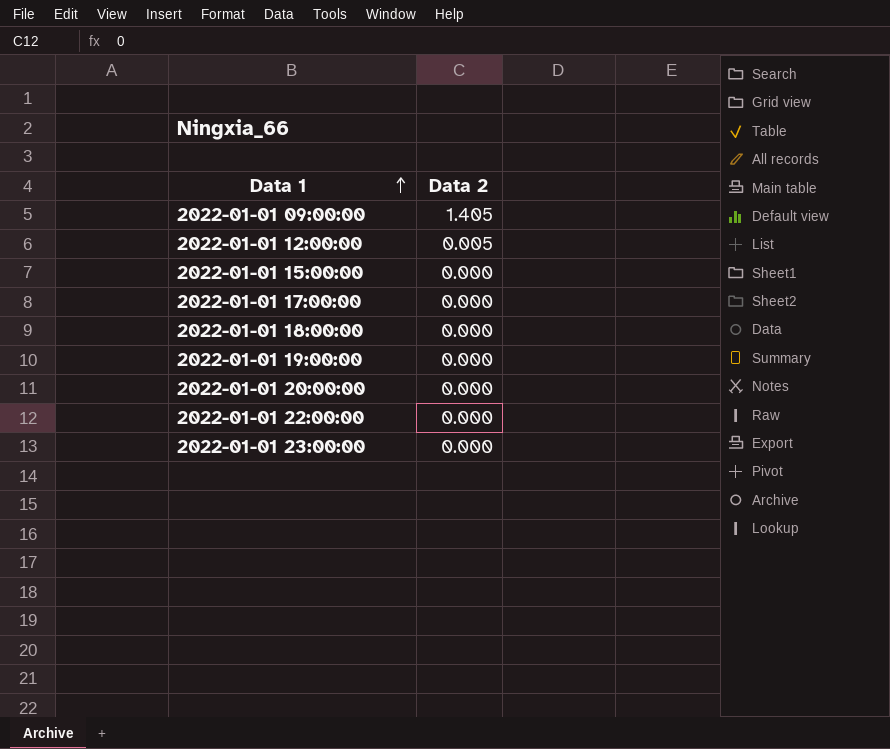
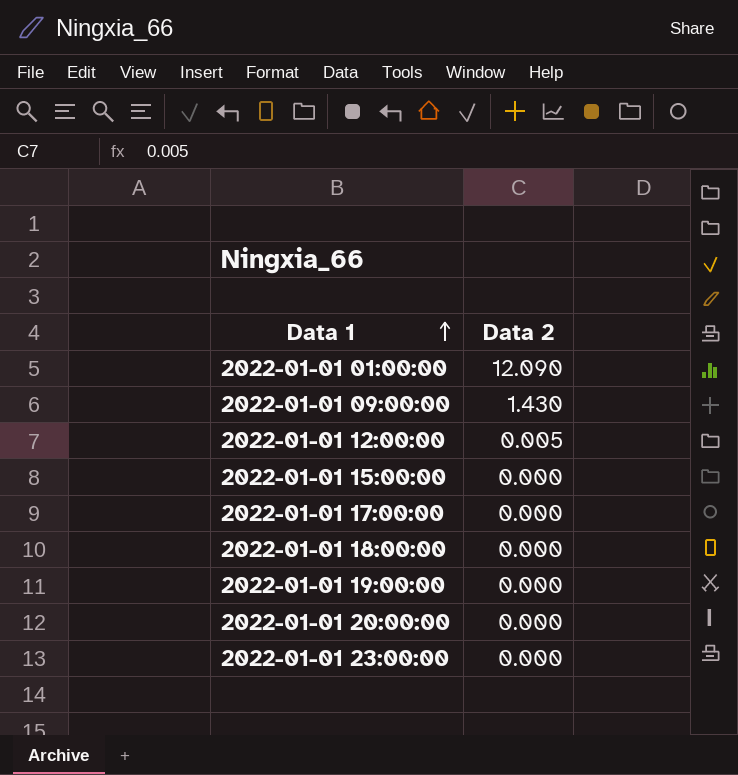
row 2022-01-01 22:00:00: 0.000 -> none
row 2022-01-01 01:00:00: none -> 12.090
2022-01-01 09:00:00 | Data 2: 1.405 -> 1.430

